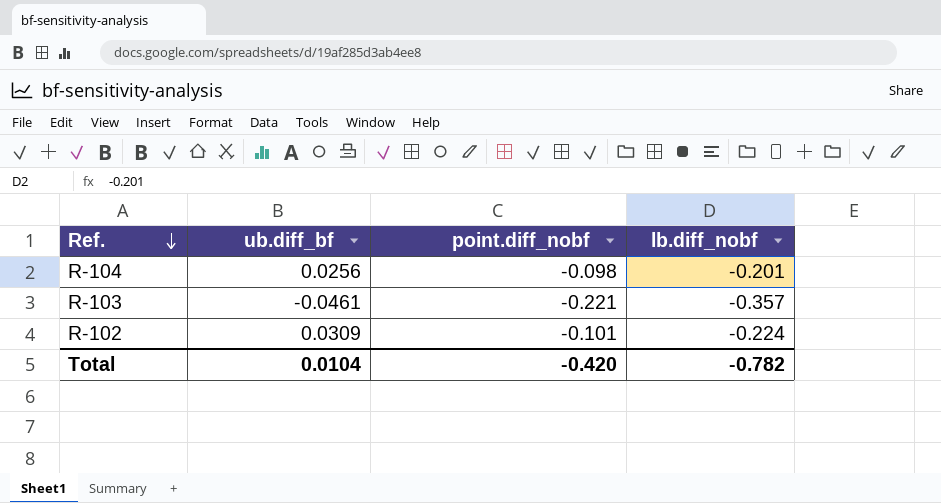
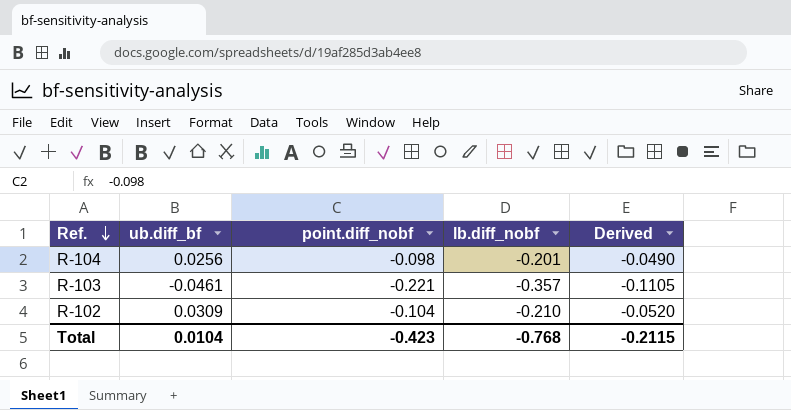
column Derived | formula: none -> [point.diff_nobf] * 0.5
R-102 | point.diff_nobf: -0.101 -> -0.104
R-102 | lb.diff_nobf: -0.224 -> -0.210
Total | point.diff_nobf: -0.420 -> -0.423
Total | lb.diff_nobf: -0.782 -> -0.768

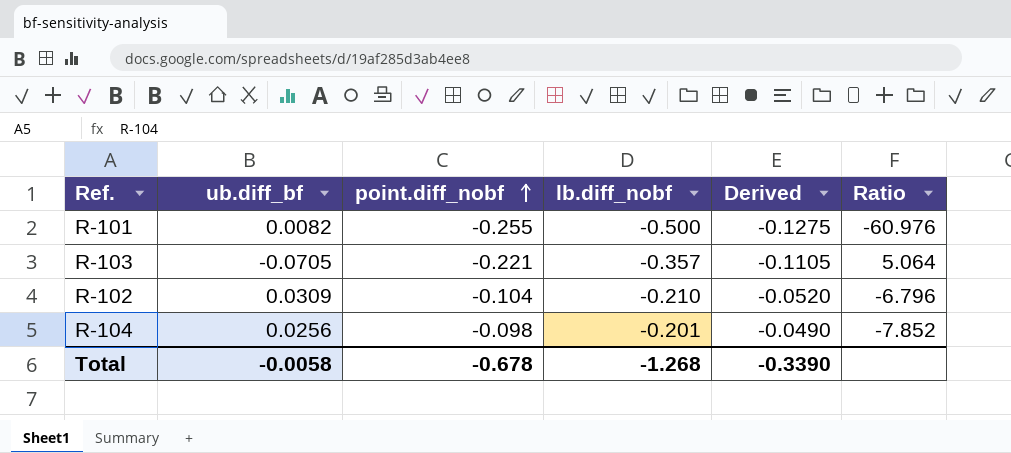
row order: Ref. descending -> point.diff_nobf ascending
column Ratio | formula: none -> [lb.diff_nobf] / [ub.diff_bf]
row R-101: none -> 0.0082 | -0.255 | -0.500 | -0.1275 | -60.976
R-103 | ub.diff_bf: -0.0461 -> -0.0705
Total | ub.diff_bf: 0.0104 -> -0.0058
Total | point.diff_nobf: -0.423 -> -0.678
Total | lb.diff_nobf: -0.768 -> -1.268
Total | Derived: -0.2115 -> -0.3390

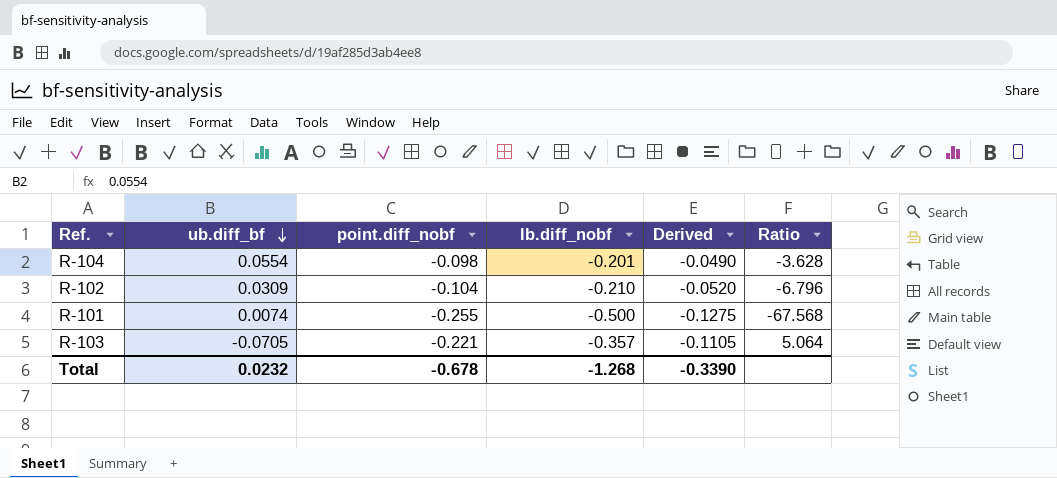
row order: point.diff_nobf ascending -> ub.diff_bf descending
R-104 | ub.diff_bf: 0.0256 -> 0.0554
R-104 | Ratio: -7.852 -> -3.628
R-101 | ub.diff_bf: 0.0082 -> 0.0074
R-101 | Ratio: -60.976 -> -67.568
Total | ub.diff_bf: -0.0058 -> 0.0232

